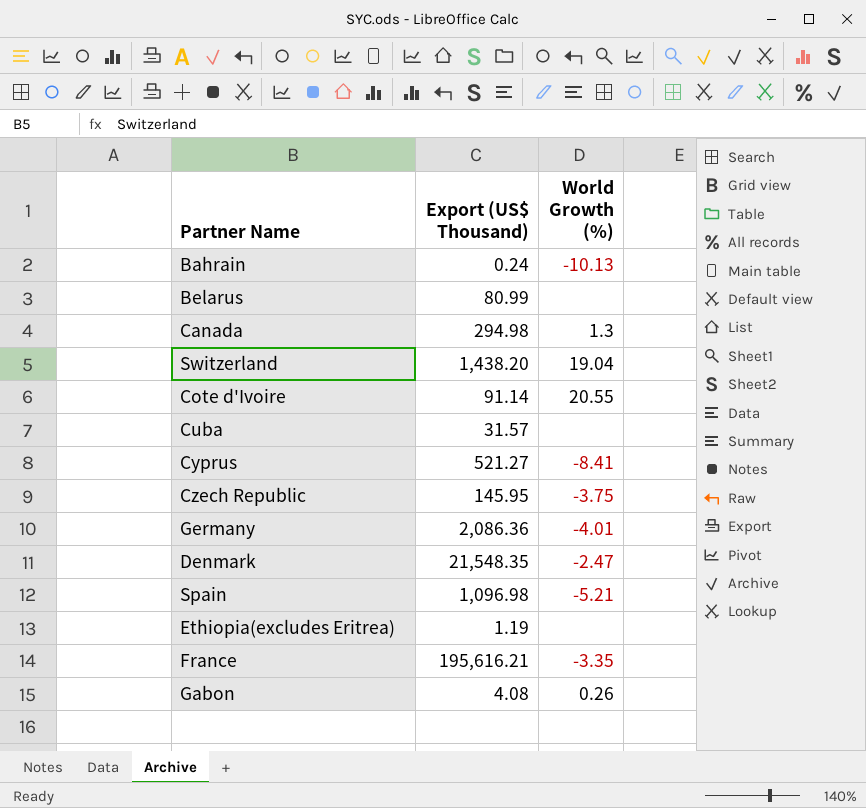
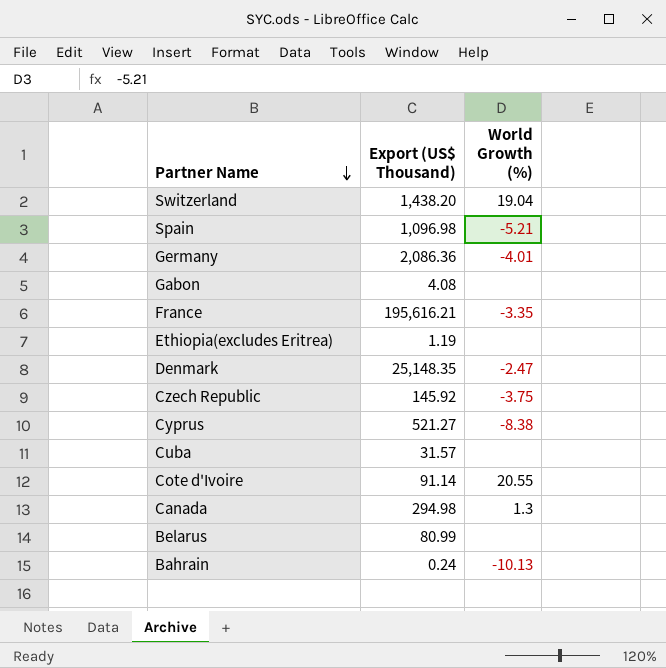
row order: none -> Partner Name descending
Gabon | World Growth (%): 0.26 -> none
Denmark | Export (US$ Thousand): 21,548.35 -> 25,148.35
Czech Republic | Export (US$ Thousand): 145.95 -> 145.92
Cyprus | World Growth (%): -8.41 -> -8.38

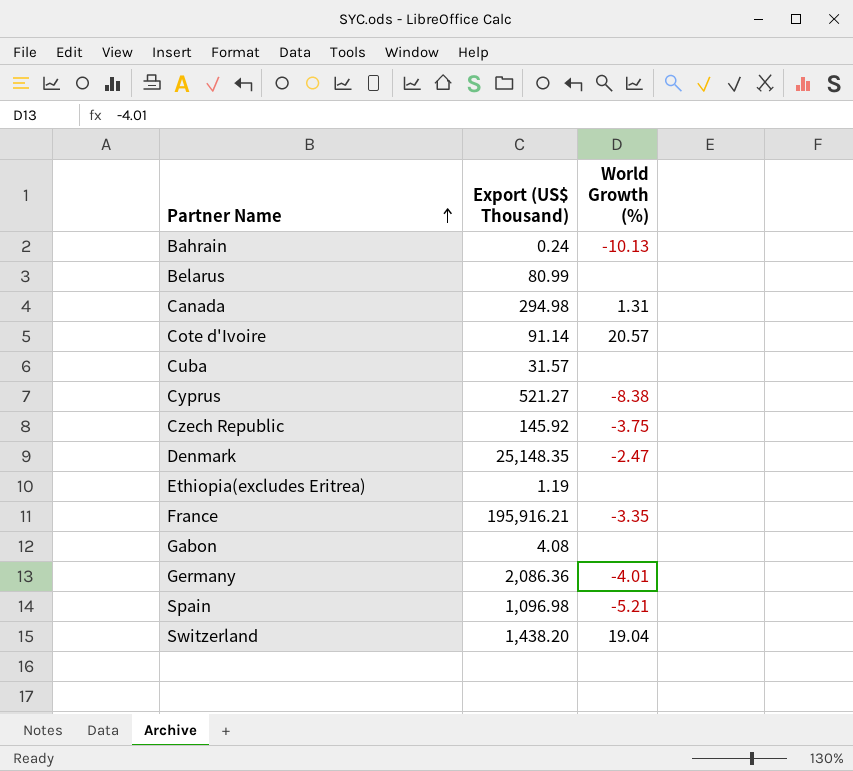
row order: Partner Name descending -> Partner Name ascending
Canada | World Growth (%): 1.3 -> 1.31
Cote d'Ivoire | World Growth (%): 20.55 -> 20.57
France | Export (US$ Thousand): 195,616.21 -> 195,916.21

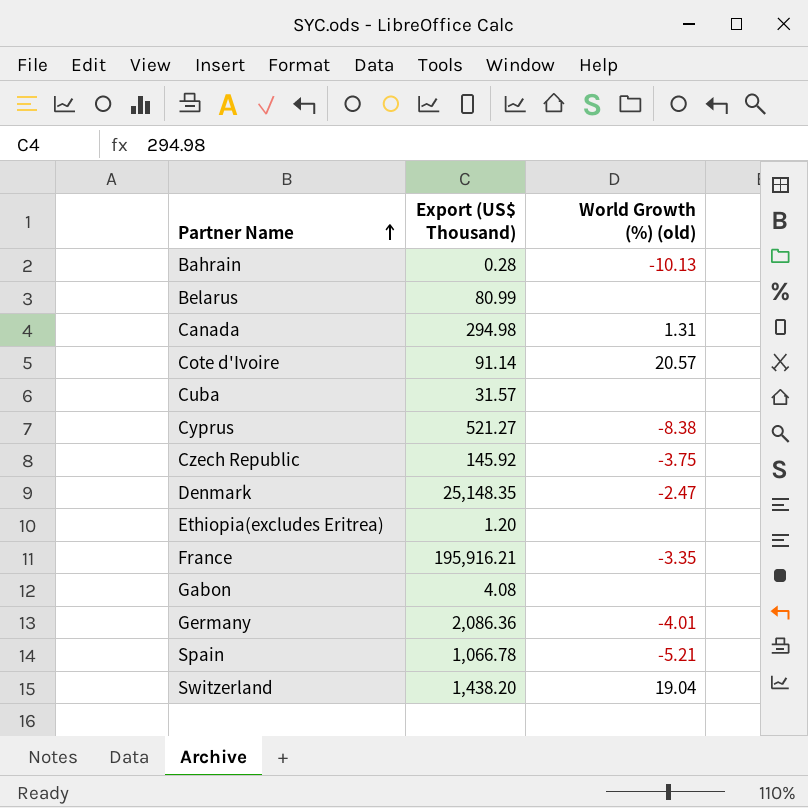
column name: World Growth (%) -> World Growth (%) (old)
Bahrain | Export (US$ Thousand): 0.24 -> 0.28
Ethiopia(excludes Eritrea) | Export (US$ Thousand): 1.19 -> 1.20
Spain | Export (US$ Thousand): 1,096.98 -> 1,066.78

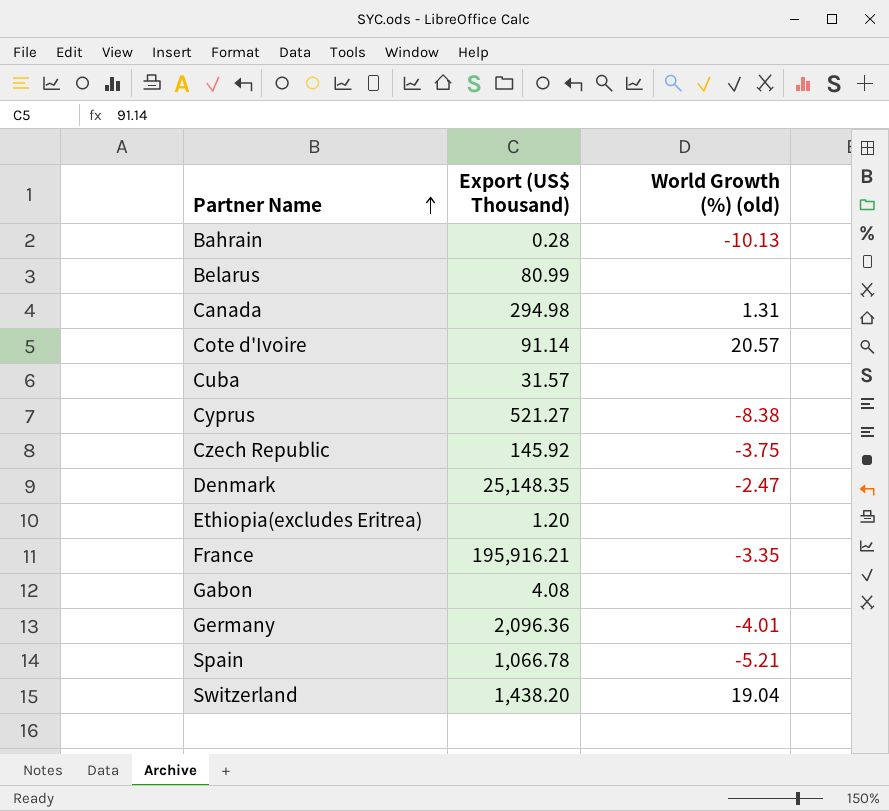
Germany | Export (US$ Thousand): 2,086.36 -> 2,096.36

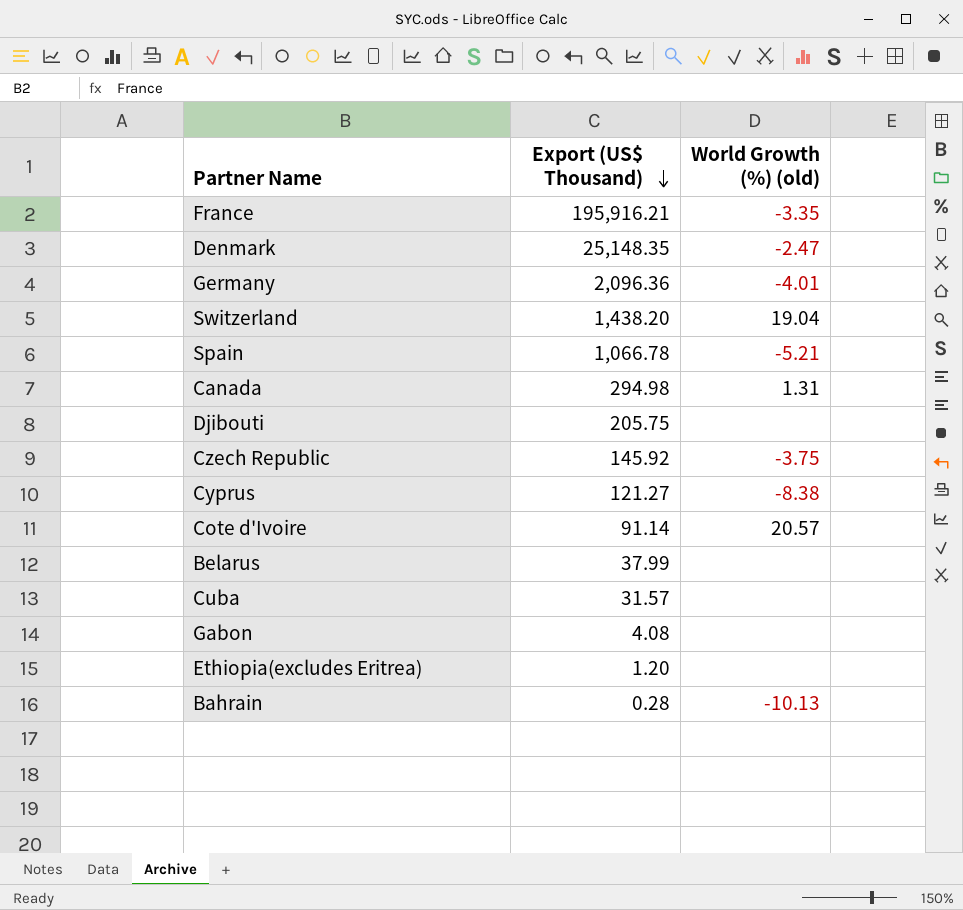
row order: Partner Name ascending -> Export (US$ Thousand) descending
row Djibouti: none -> 205.75 | none
Cyprus | Export (US$ Thousand): 521.27 -> 121.27
Belarus | Export (US$ Thousand): 80.99 -> 37.99

